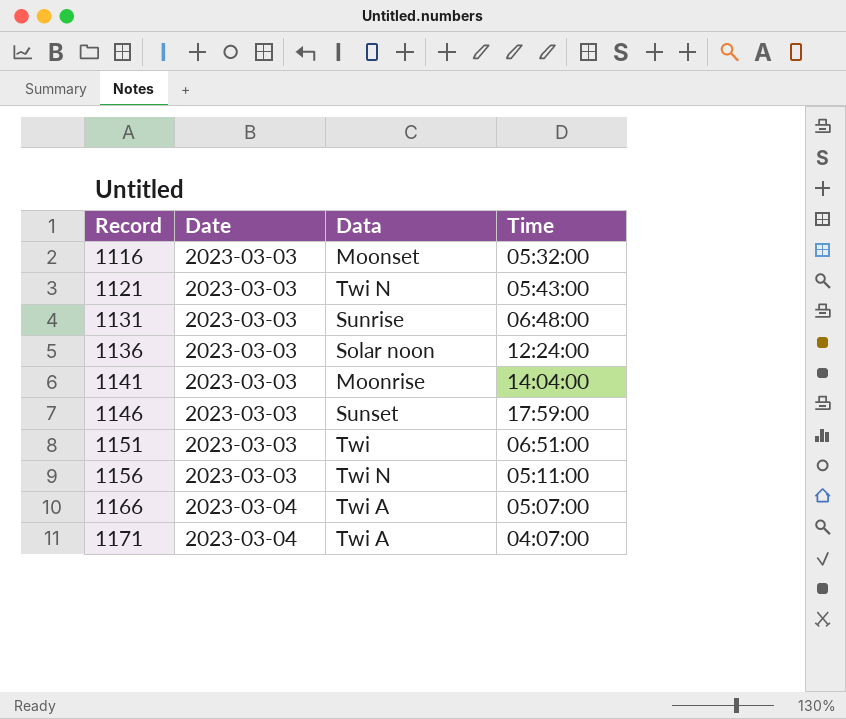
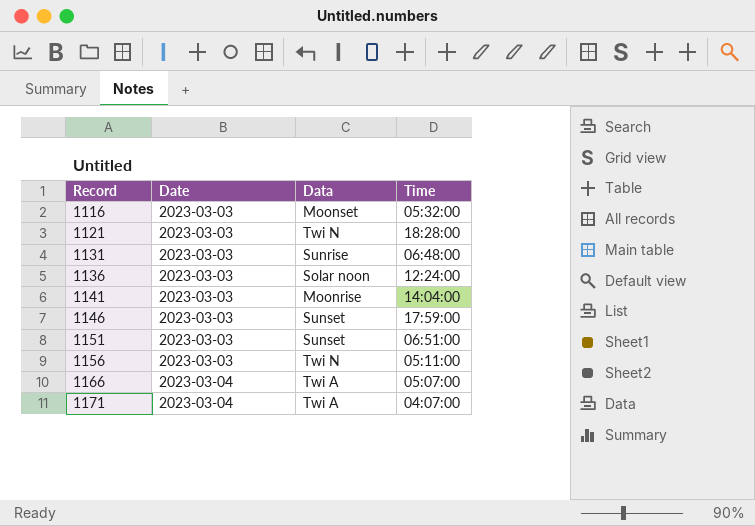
1121 | Time: 05:43:00 -> 18:28:00
1151 | Data: Twi -> Sunset

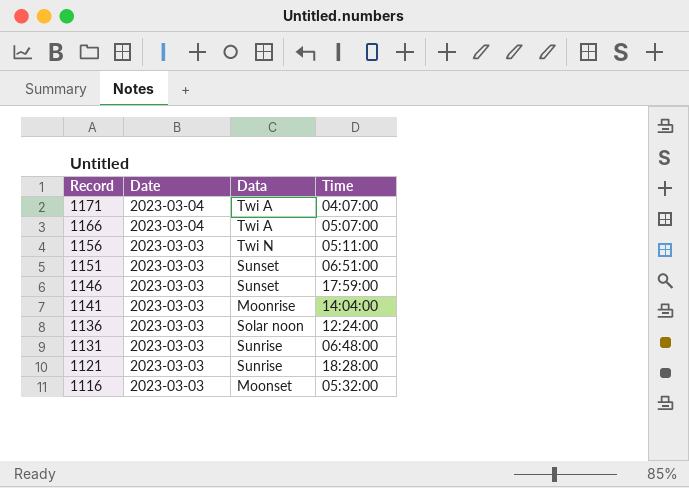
row order: Record ascending -> Record descending
1121 | Data: Twi N -> Sunrise

